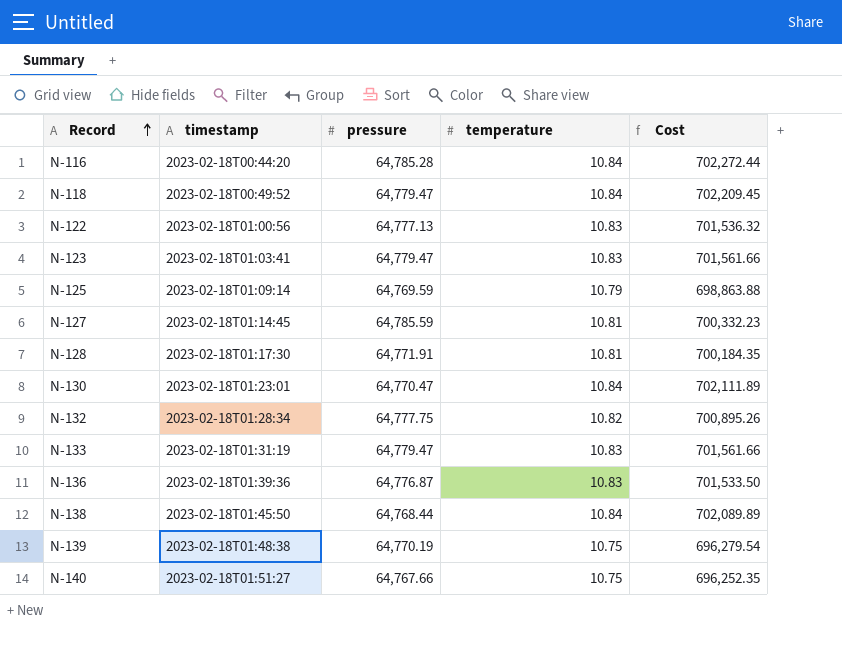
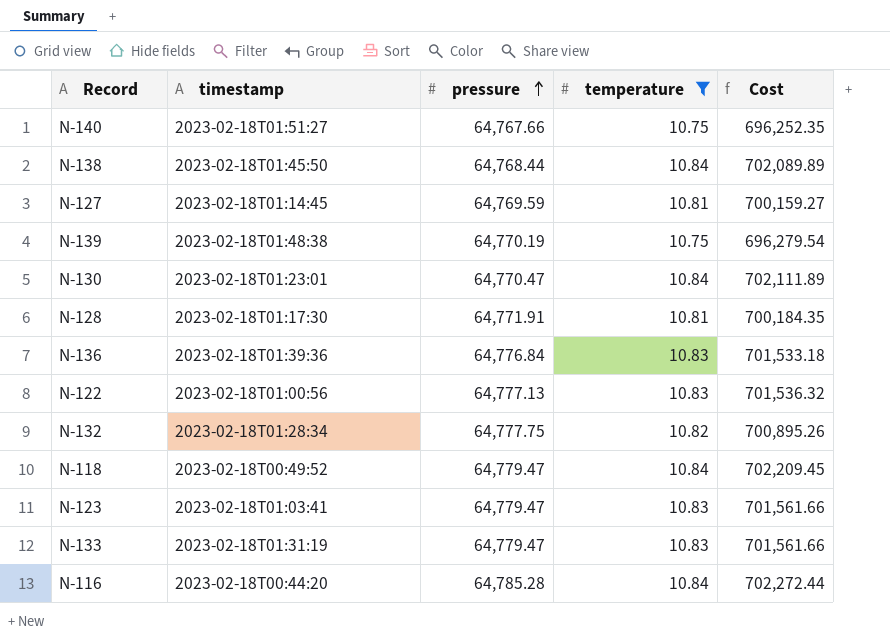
filter: none -> temperature != 10.79
row order: Record ascending -> pressure ascending
N-127 | pressure: 64,785.59 -> 64,769.59
N-127 | Cost: 700,332.23 -> 700,159.27
N-136 | pressure: 64,776.87 -> 64,776.84
N-136 | Cost: 701,533.50 -> 701,533.18

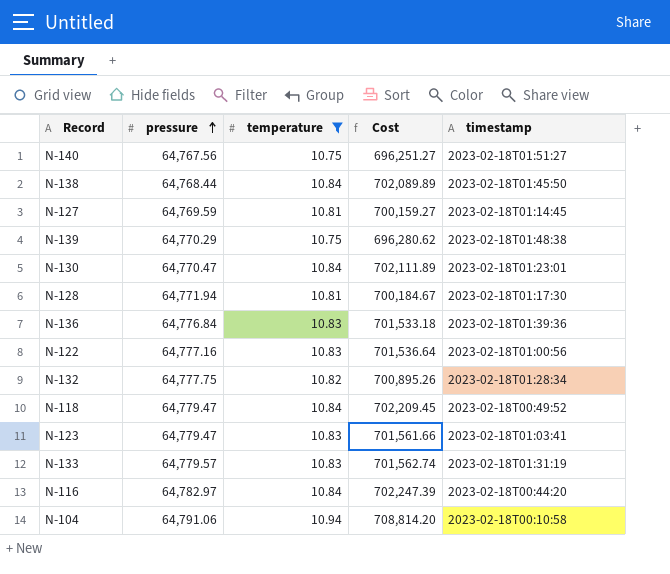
column timestamp | position: 2 -> 5
N-140 | pressure: 64,767.66 -> 64,767.56
N-140 | Cost: 696,252.35 -> 696,251.27
N-139 | pressure: 64,770.19 -> 64,770.29
N-139 | Cost: 696,279.54 -> 696,280.62
N-128 | pressure: 64,771.91 -> 64,771.94
N-128 | Cost: 700,184.35 -> 700,184.67
N-122 | pressure: 64,777.13 -> 64,777.16
N-122 | Cost: 701,536.32 -> 701,536.64
N-133 | pressure: 64,779.47 -> 64,779.57
N-133 | Cost: 701,561.66 -> 701,562.74
N-116 | pressure: 64,785.28 -> 64,782.97
N-116 | Cost: 702,272.44 -> 702,247.39
row N-104: none -> 64,791.06 | 10.94 | 708,814.20 | 2023-02-18T00:10:58

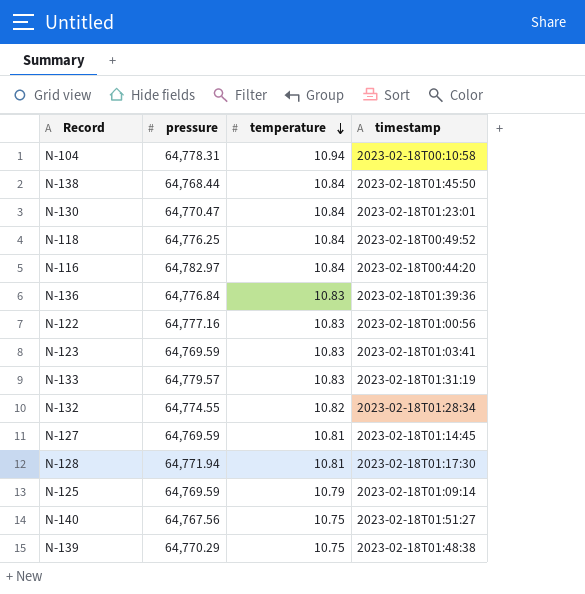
filter: temperature != 10.79 -> none
row order: pressure ascending -> temperature descending
column Cost | formula: [pressure] * [temperature] -> none
N-104 | pressure: 64,791.06 -> 64,778.31
N-118 | pressure: 64,779.47 -> 64,776.25
N-123 | pressure: 64,779.47 -> 64,769.59
N-132 | pressure: 64,777.75 -> 64,774.55

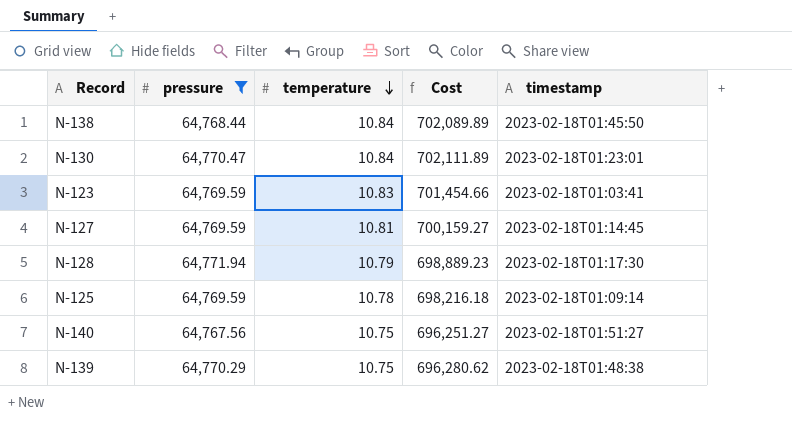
filter: none -> pressure <= 64,771.94
column Cost | formula: none -> [pressure] * [temperature]
N-128 | temperature: 10.81 -> 10.79
N-125 | temperature: 10.79 -> 10.78

